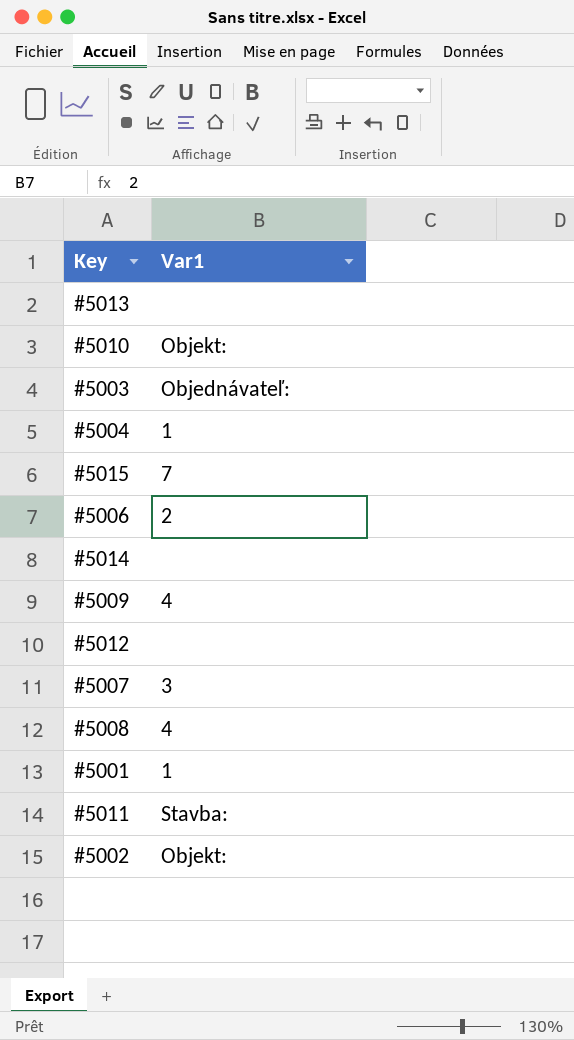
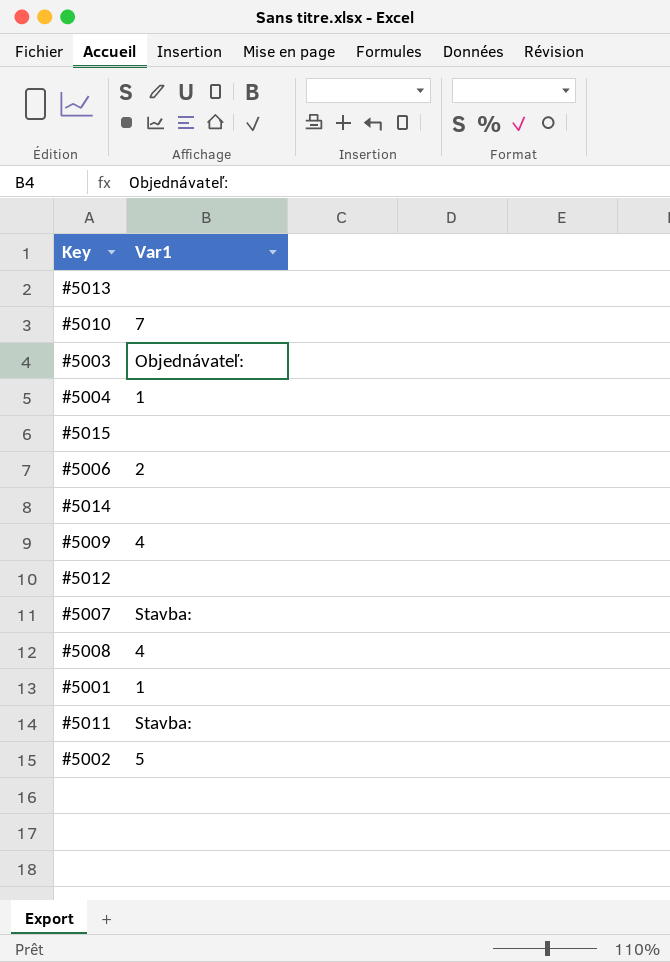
#5010 | Var1: Objekt: -> 7
#5015 | Var1: 7 -> none
#5007 | Var1: 3 -> Stavba:
#5002 | Var1: Objekt: -> 5

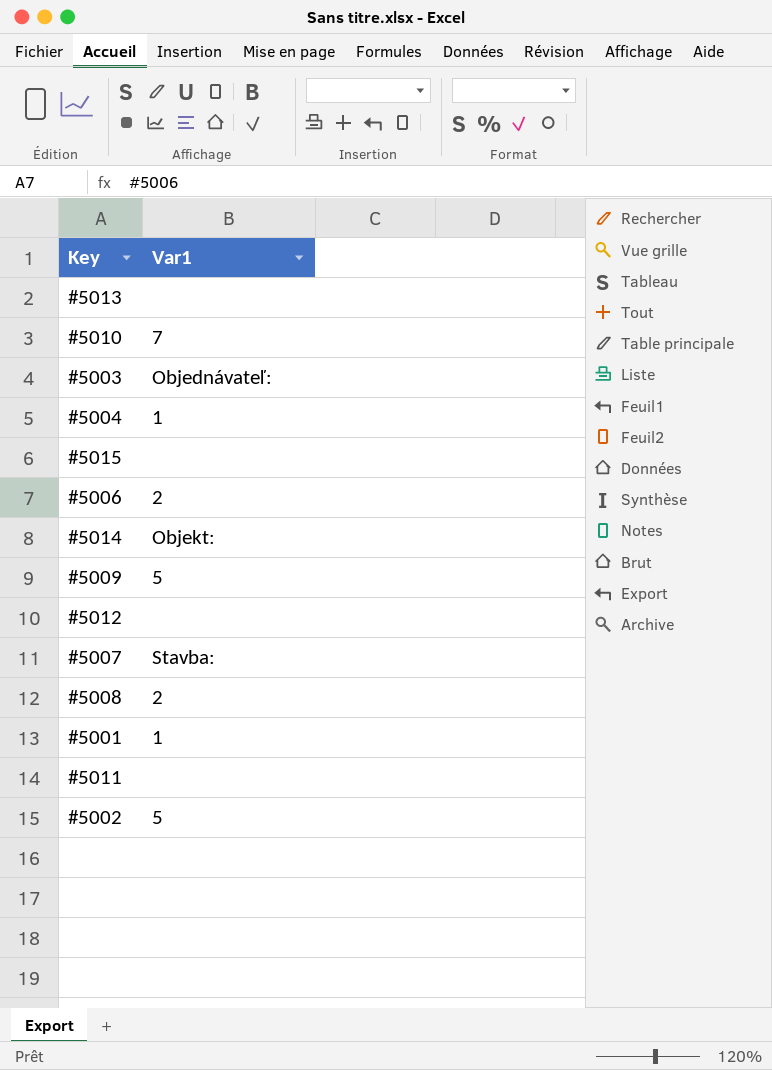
#5014 | Var1: none -> Objekt:
#5009 | Var1: 4 -> 5
#5008 | Var1: 4 -> 2
#5011 | Var1: Stavba: -> none

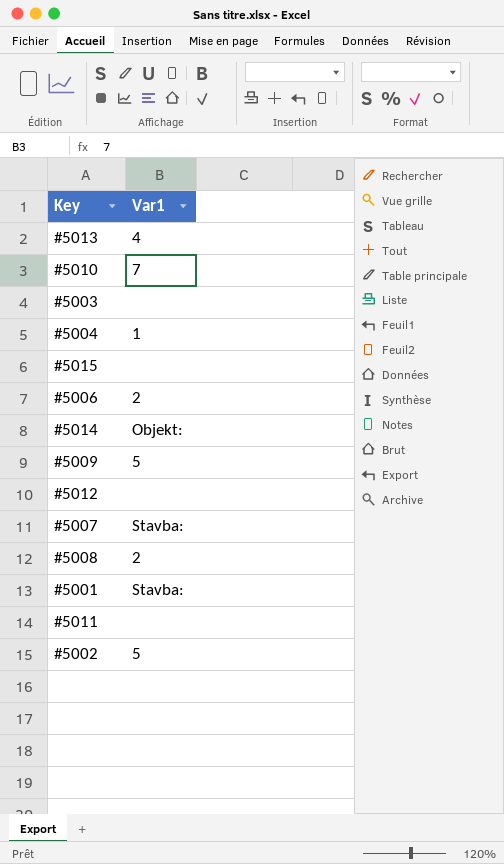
#5013 | Var1: none -> 4
#5003 | Var1: Objednávateľ: -> none
#5001 | Var1: 1 -> Stavba:

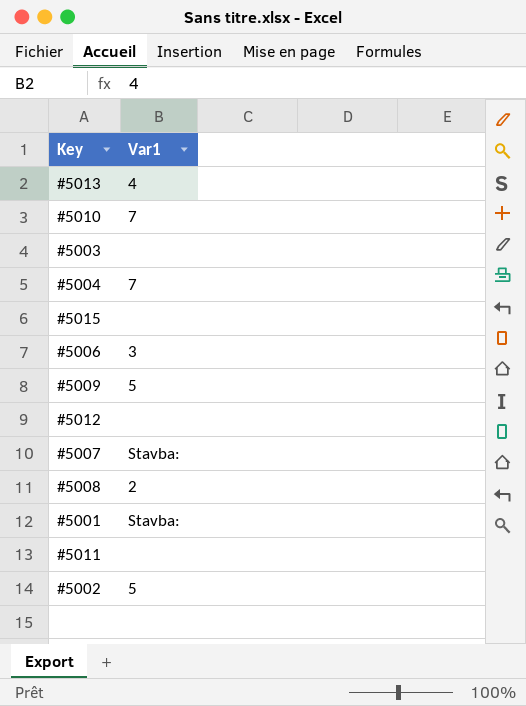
row #5014: Objekt: -> none
#5004 | Var1: 1 -> 7
#5006 | Var1: 2 -> 3

